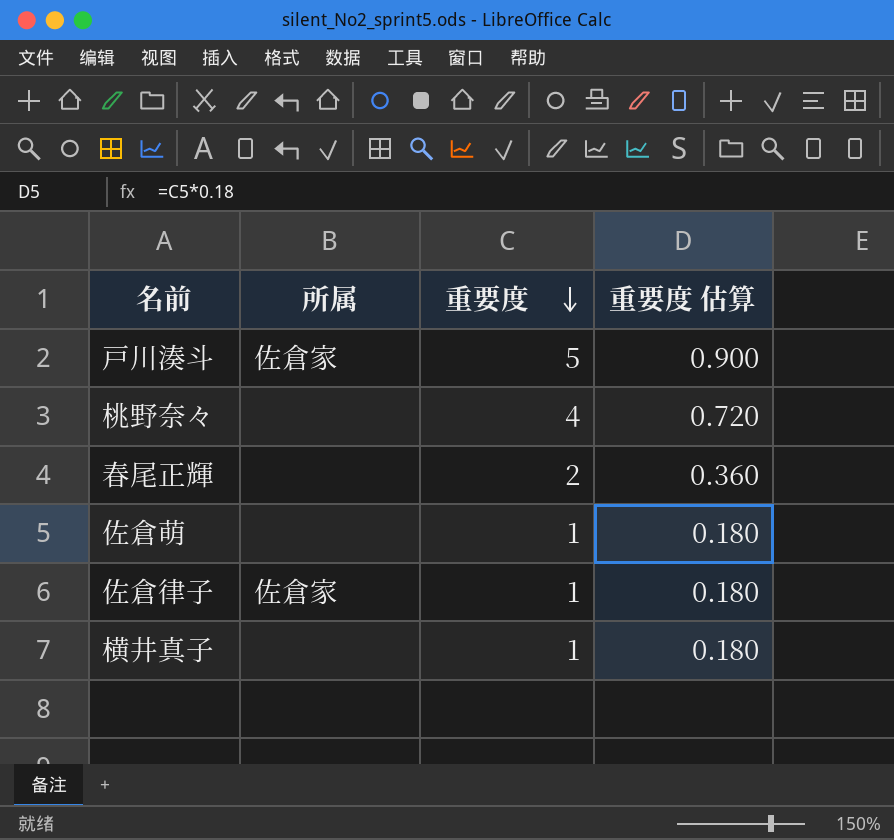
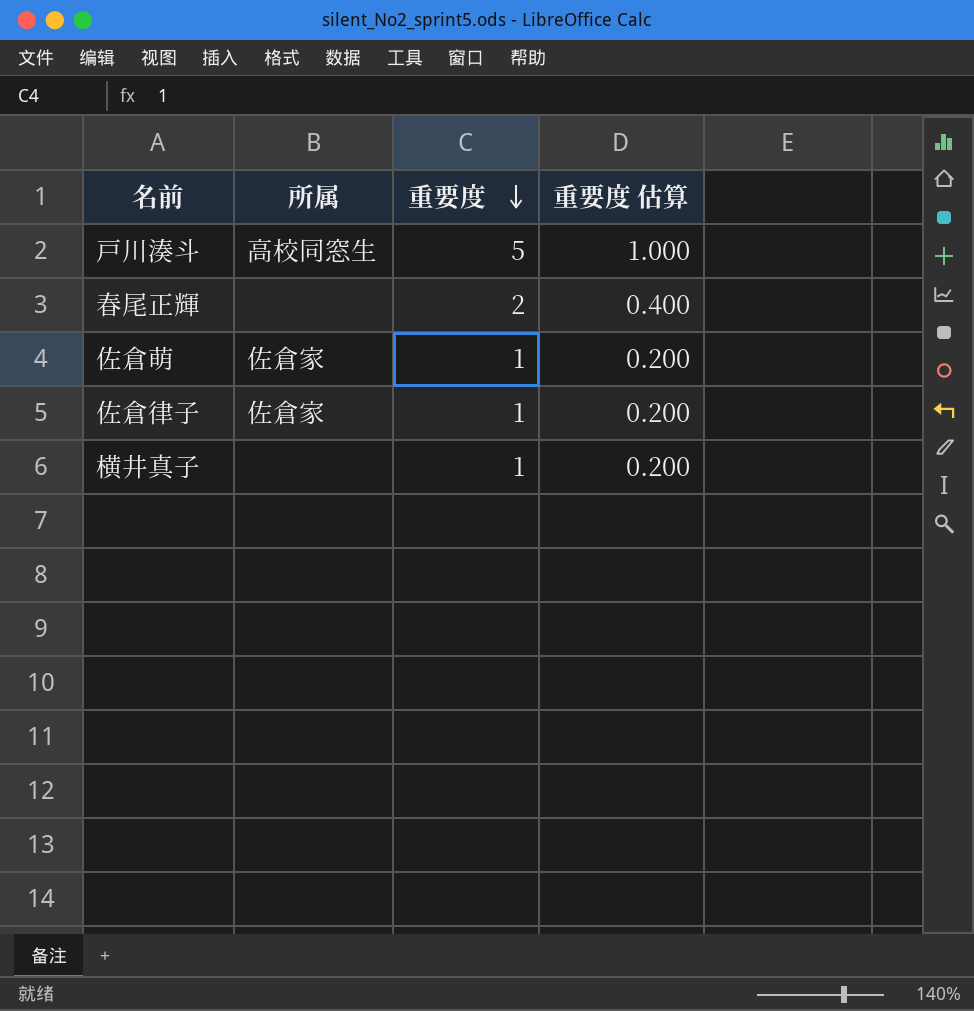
column 重要度 估算 | formula: [重要度] * 0.18 -> [重要度] * 0.2
row 桃野奈々: none | 4 | 0.720 -> none
戸川湊斗 | 所属: 佐倉家 -> 高校同窓生
佐倉萌 | 所属: none -> 佐倉家

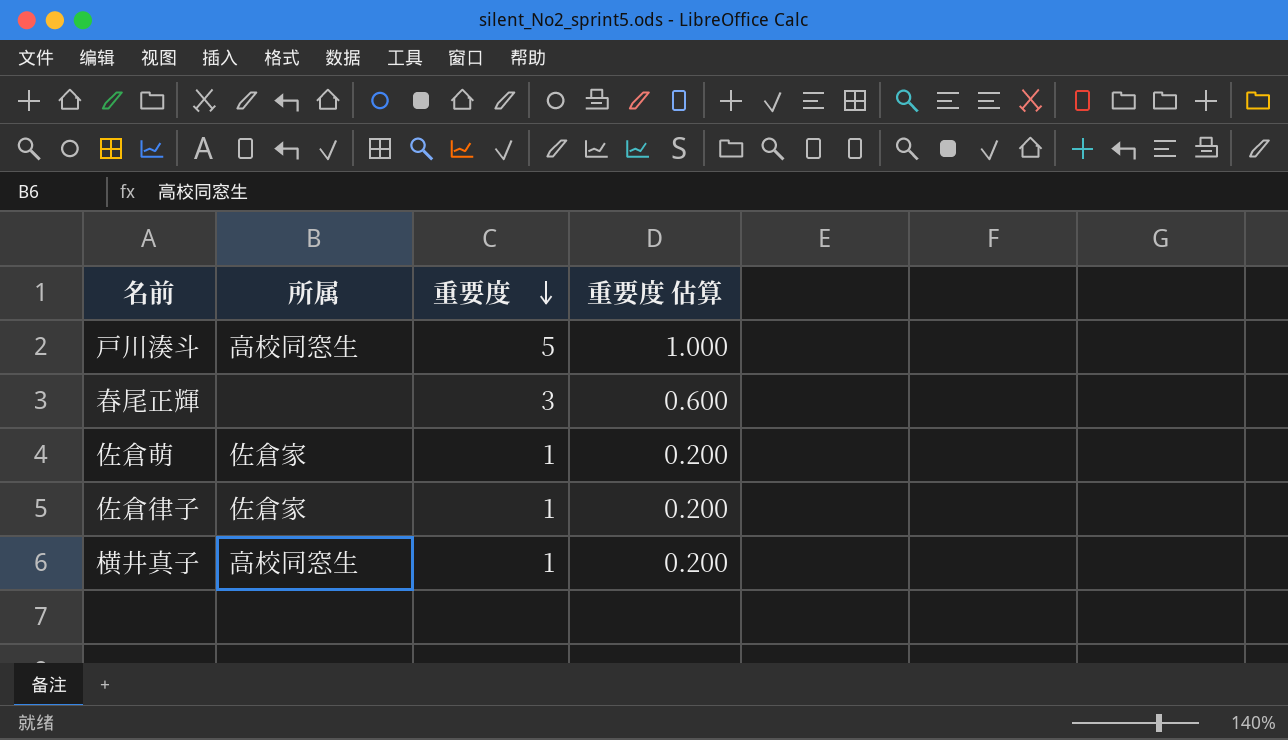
春尾正輝 | 重要度: 2 -> 3
春尾正輝 | 重要度 估算: 0.400 -> 0.600
横井真子 | 所属: none -> 高校同窓生

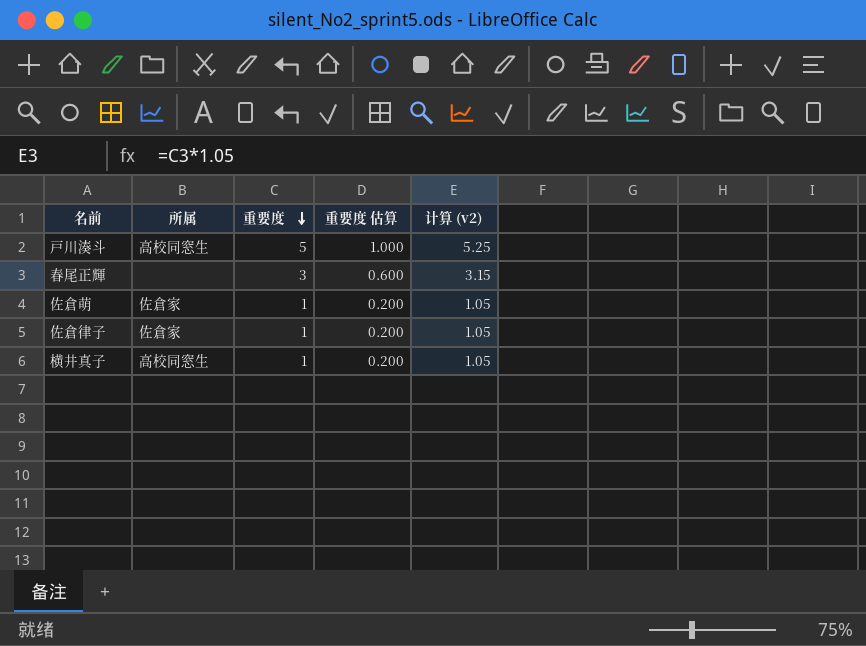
column 计算 (v2) | formula: none -> [重要度] * 1.05

